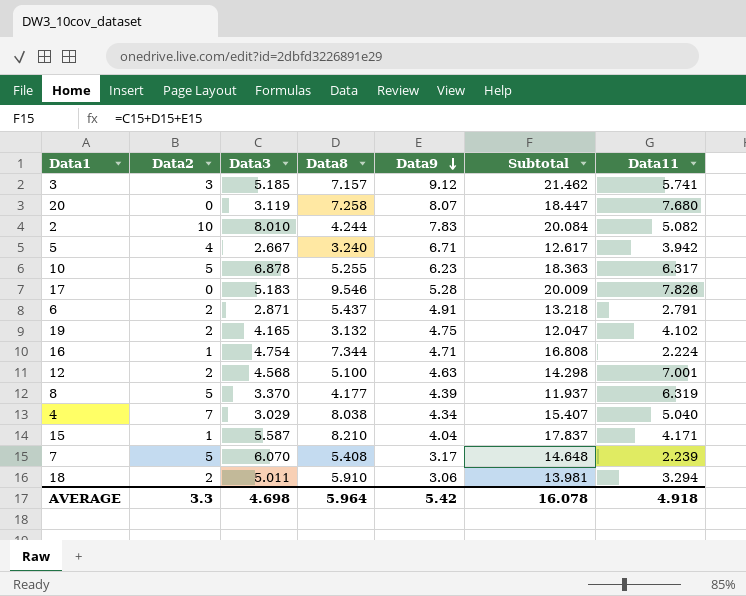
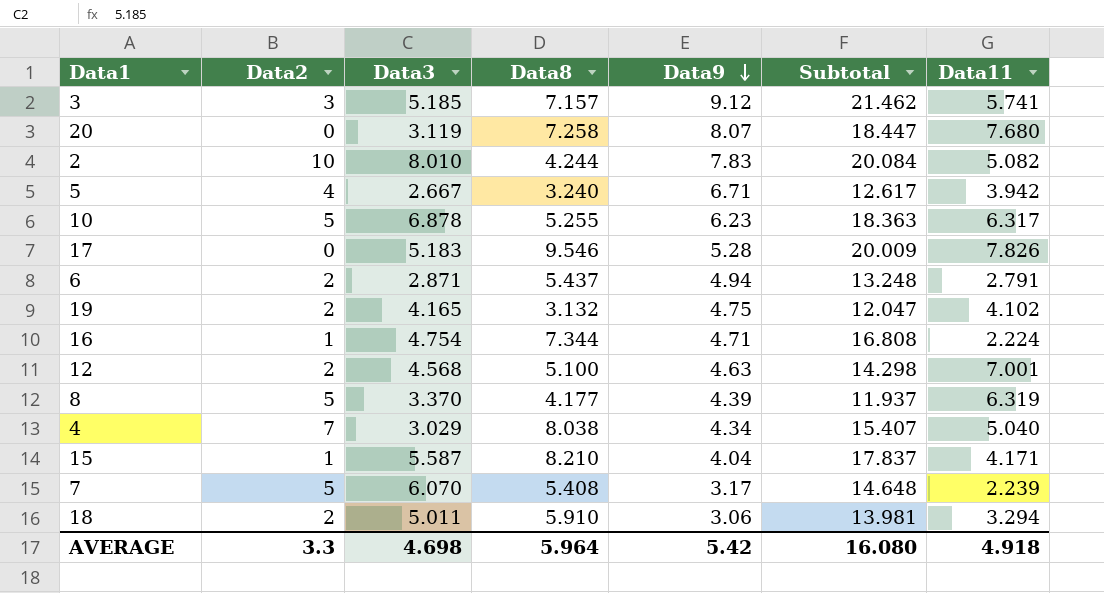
6 | Data9: 4.91 -> 4.94
6 | Subtotal: 13.218 -> 13.248
AVERAGE | Subtotal: 16.078 -> 16.080

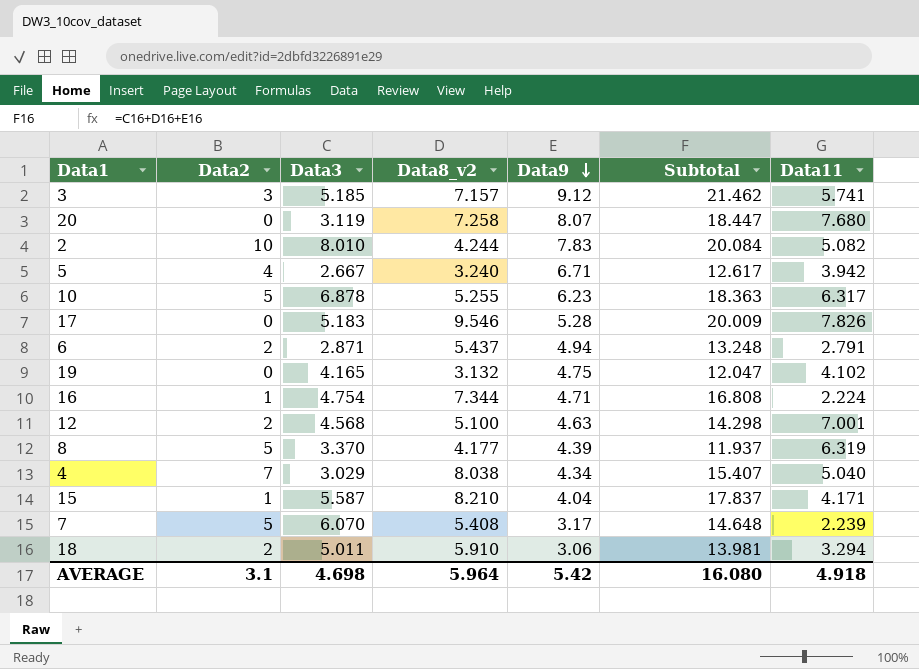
column name: Data8 -> Data8_v2
19 | Data2: 2 -> 0
AVERAGE | Data2: 3.3 -> 3.1

